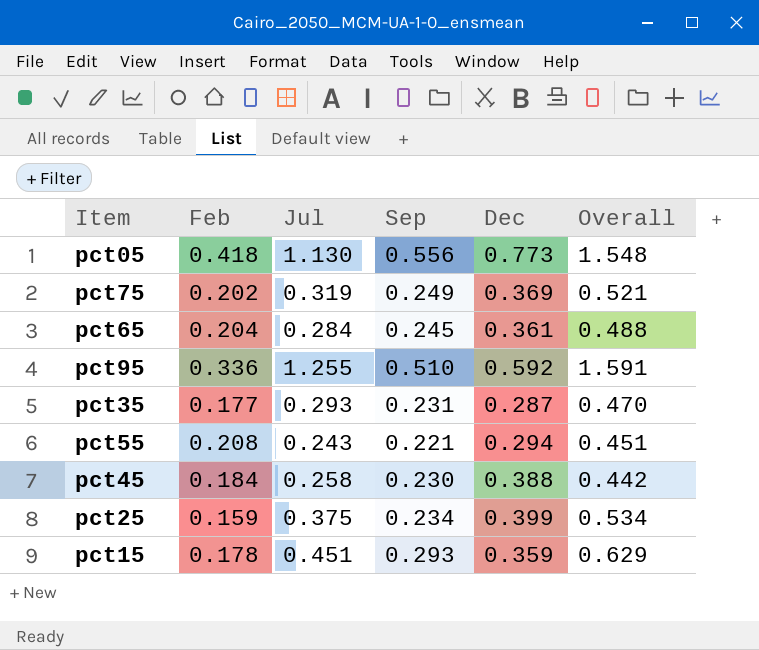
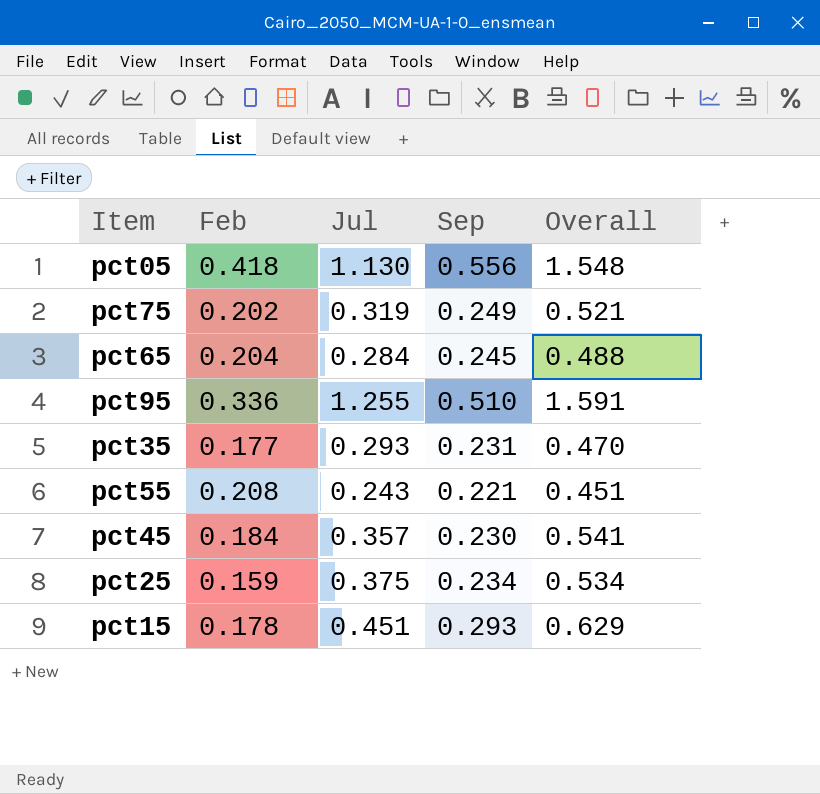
column Dec | position: 5 -> none
pct45 | Jul: 0.258 -> 0.357
pct45 | Overall: 0.442 -> 0.541

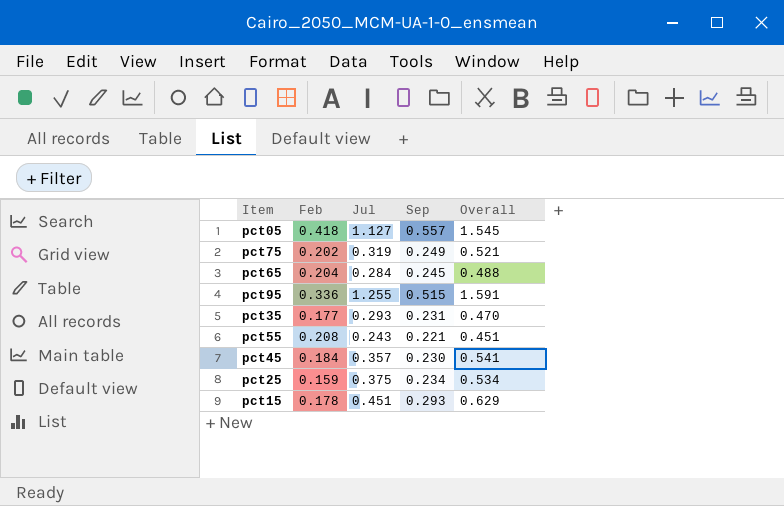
pct05 | Jul: 1.130 -> 1.127
pct05 | Sep: 0.556 -> 0.557
pct05 | Overall: 1.548 -> 1.545
pct95 | Sep: 0.510 -> 0.515

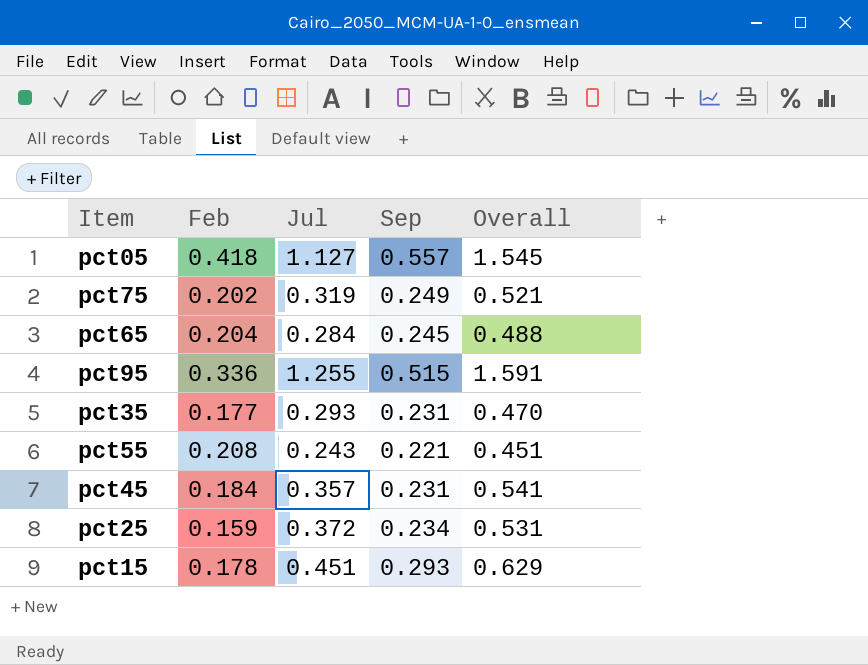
pct45 | Sep: 0.230 -> 0.231
pct25 | Jul: 0.375 -> 0.372
pct25 | Overall: 0.534 -> 0.531

